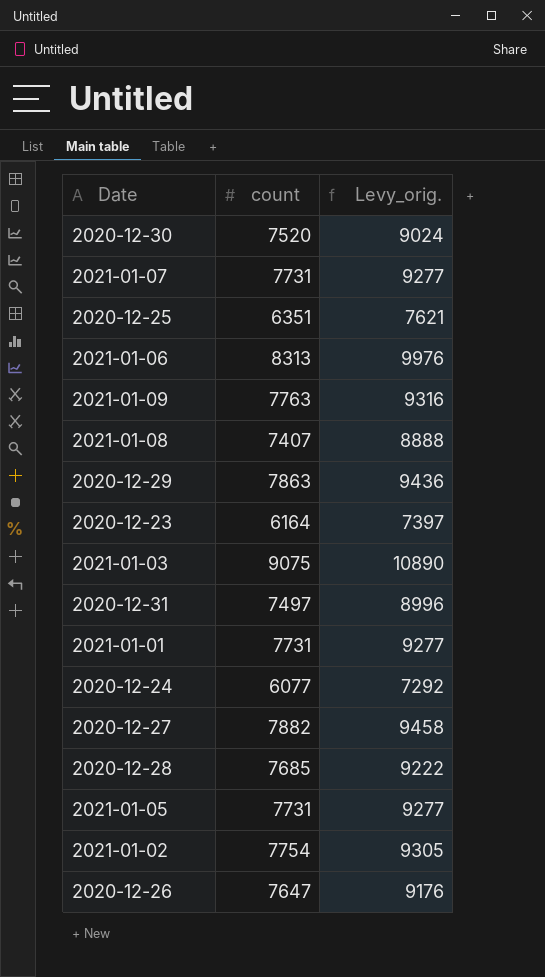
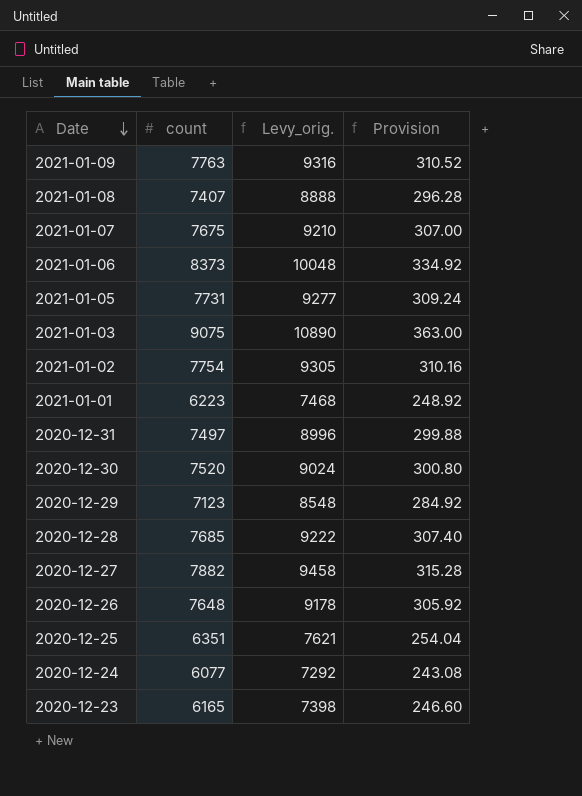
row order: none -> Date descending
column Provision | formula: none -> [count] * 0.04
2021-01-07 | count: 7731 -> 7675
2021-01-07 | Levy_orig.: 9277 -> 9210
2021-01-06 | count: 8313 -> 8373
2021-01-06 | Levy_orig.: 9976 -> 10048
2021-01-01 | count: 7731 -> 6223
2021-01-01 | Levy_orig.: 9277 -> 7468
2020-12-29 | count: 7863 -> 7123
2020-12-29 | Levy_orig.: 9436 -> 8548
2020-12-26 | count: 7647 -> 7648
2020-12-26 | Levy_orig.: 9176 -> 9178
2020-12-23 | count: 6164 -> 6165
2020-12-23 | Levy_orig.: 7397 -> 7398

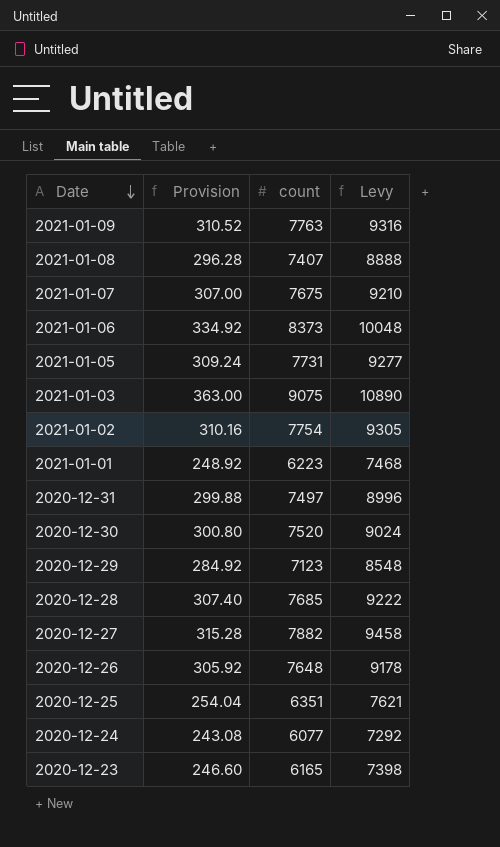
column Provision | position: 4 -> 2
column name: Levy_orig. -> Levy

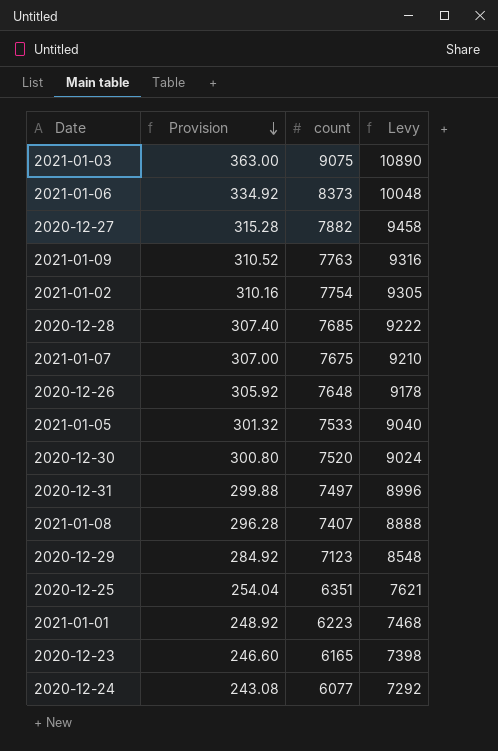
row order: Date descending -> Provision descending
2021-01-05 | Provision: 309.24 -> 301.32
2021-01-05 | count: 7731 -> 7533
2021-01-05 | Levy: 9277 -> 9040

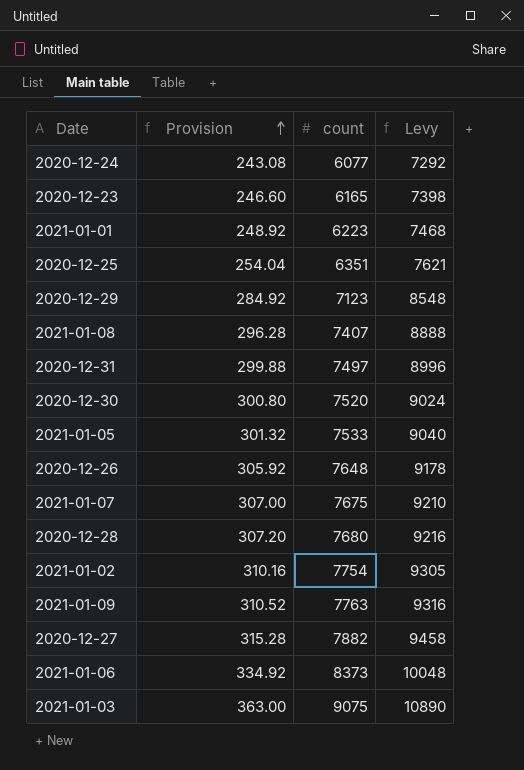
row order: Provision descending -> Provision ascending
2020-12-28 | Provision: 307.40 -> 307.20
2020-12-28 | count: 7685 -> 7680
2020-12-28 | Levy: 9222 -> 9216

